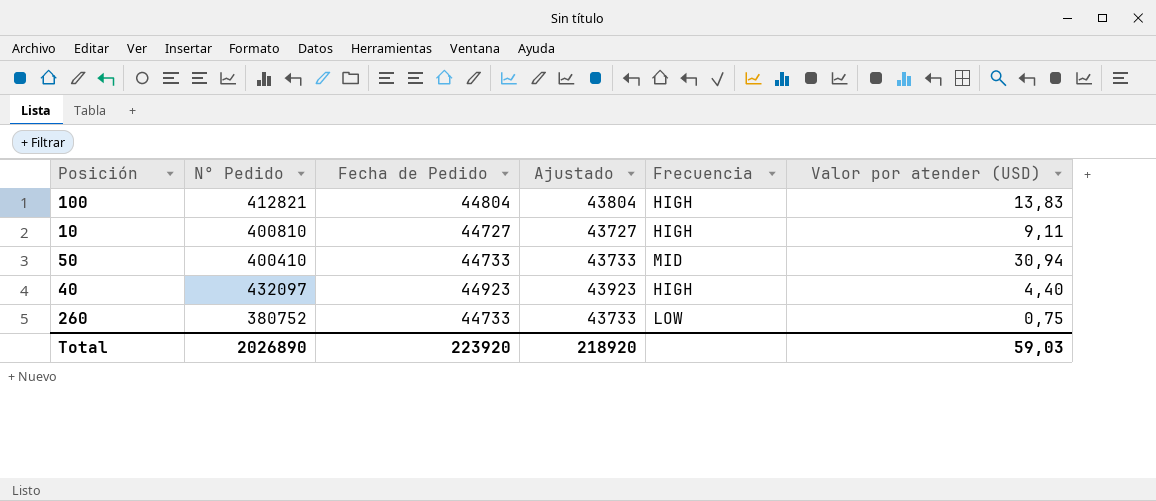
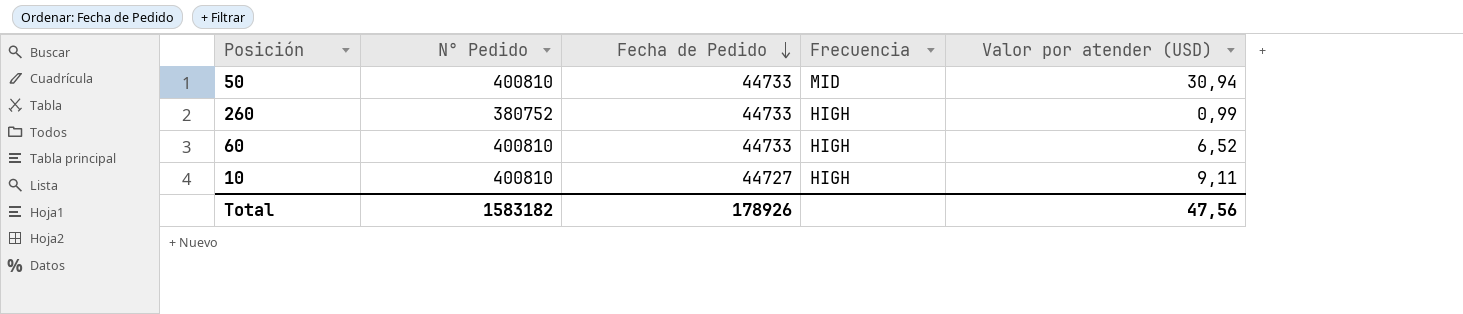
row order: none -> Fecha de Pedido descending
column Ajustado | formula: [Fecha de Pedido] - 1000 -> none
row 100: 412821 | 44804 | 43804 | HIGH | 13,83 -> none
row 40: 432097 | 44923 | 43923 | HIGH | 4,40 -> none
50 | N° Pedido: 400410 -> 400810
260 | Frecuencia: LOW -> HIGH
260 | Valor por atender (USD): 0,75 -> 0,99
row 60: none -> 400810 | 44733 | HIGH | 6,52
Total | N° Pedido: 2026890 -> 1583182
Total | Fecha de Pedido: 223920 -> 178926
Total | Valor por atender (USD): 59,03 -> 47,56

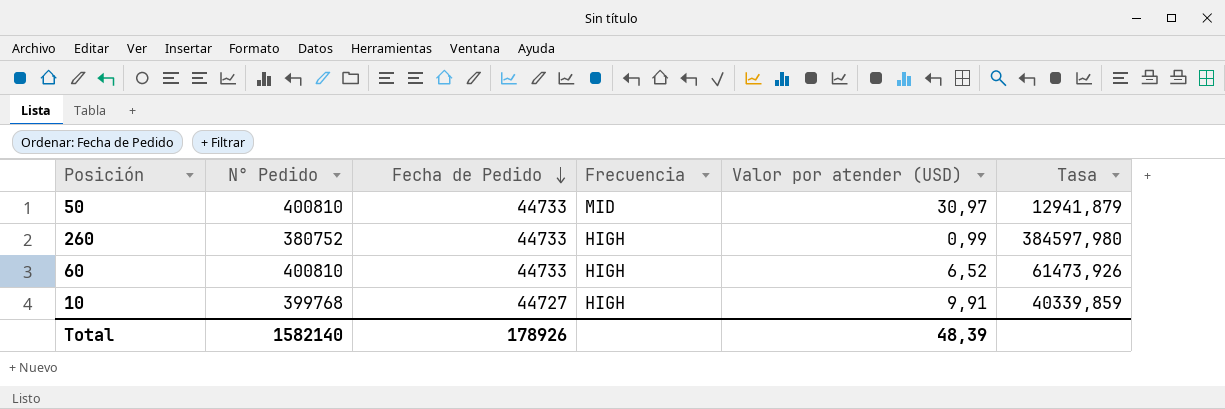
column Tasa | formula: none -> [N° Pedido] / [Valor por atender (USD)]
50 | Valor por atender (USD): 30,94 -> 30,97
10 | N° Pedido: 400810 -> 399768
10 | Valor por atender (USD): 9,11 -> 9,91
Total | N° Pedido: 1583182 -> 1582140
Total | Valor por atender (USD): 47,56 -> 48,39

